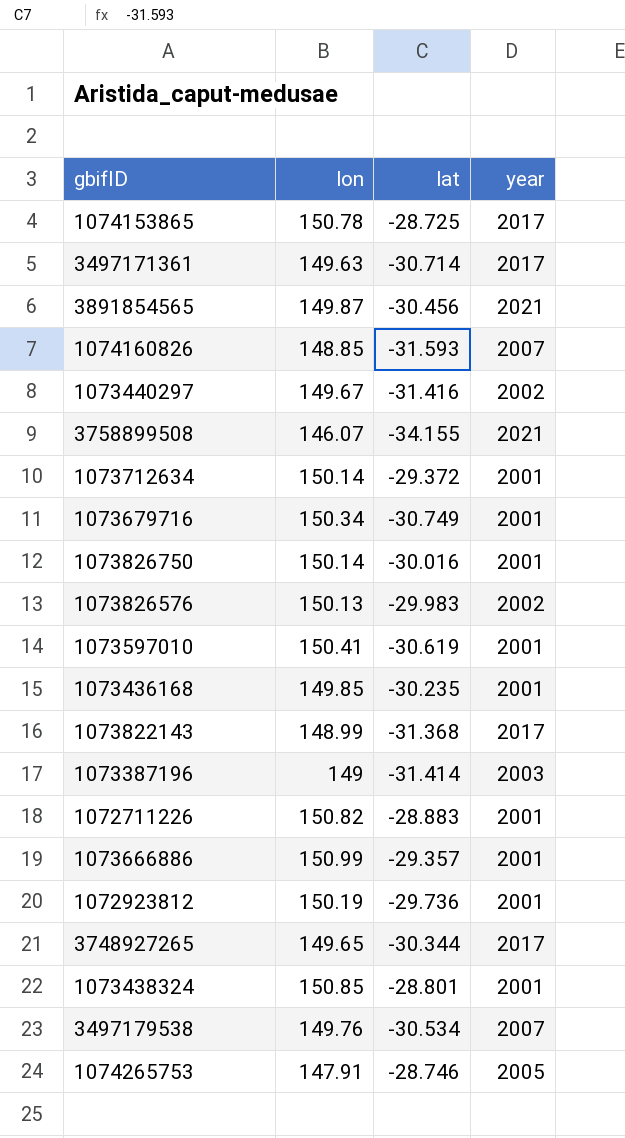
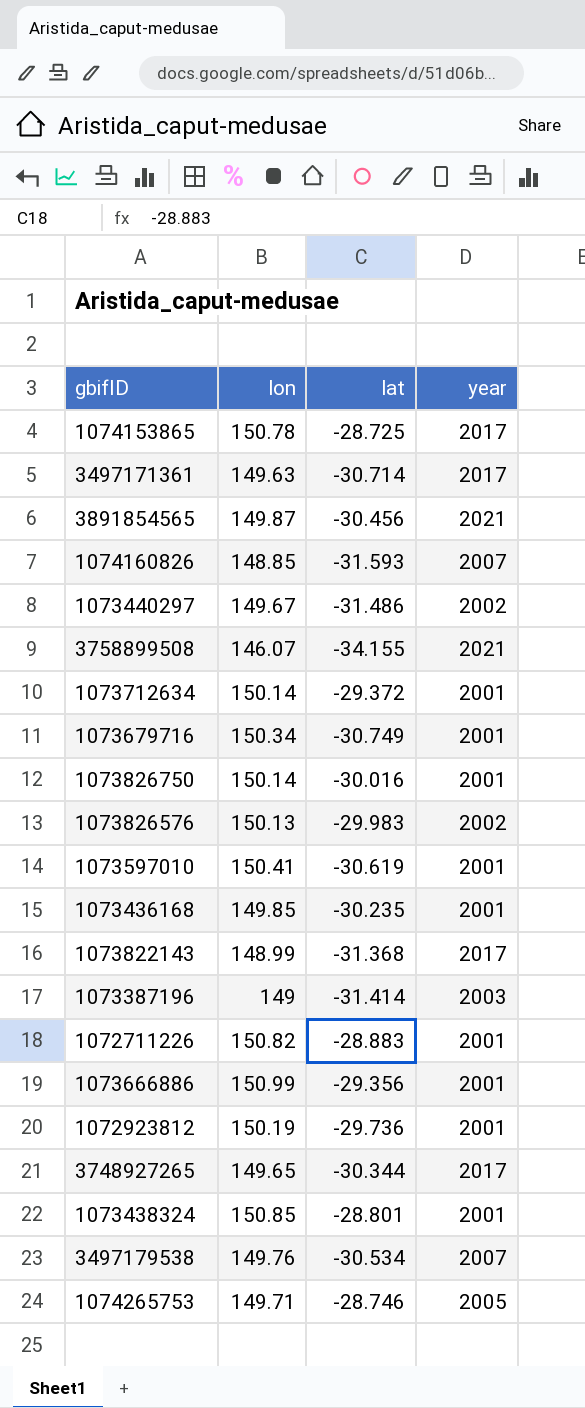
1073440297 | lat: -31.416 -> -31.486
1073666886 | lat: -29.357 -> -29.356
1074265753 | lon: 147.91 -> 149.71

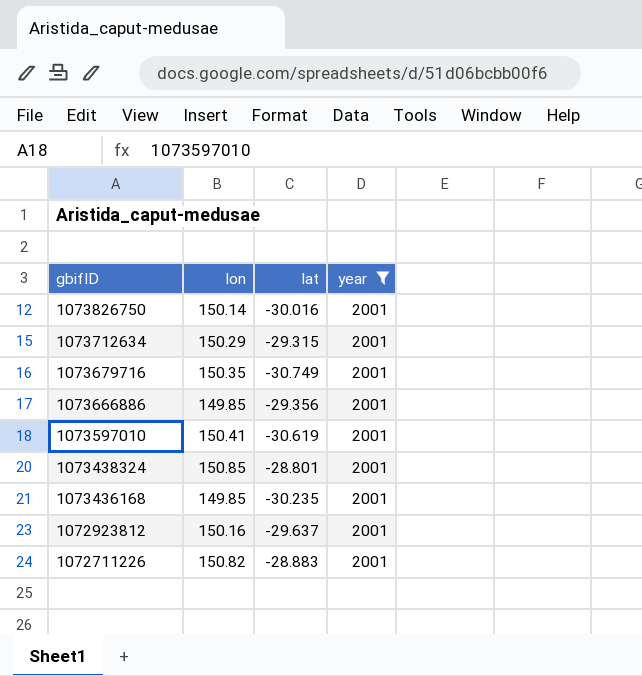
filter: none -> year = 2001
row order: none -> gbifID descending
1073712634 | lon: 150.14 -> 150.29
1073712634 | lat: -29.372 -> -29.315
1073679716 | lon: 150.34 -> 150.35
1073666886 | lon: 150.99 -> 149.85
1072923812 | lon: 150.19 -> 150.16
1072923812 | lat: -29.736 -> -29.637

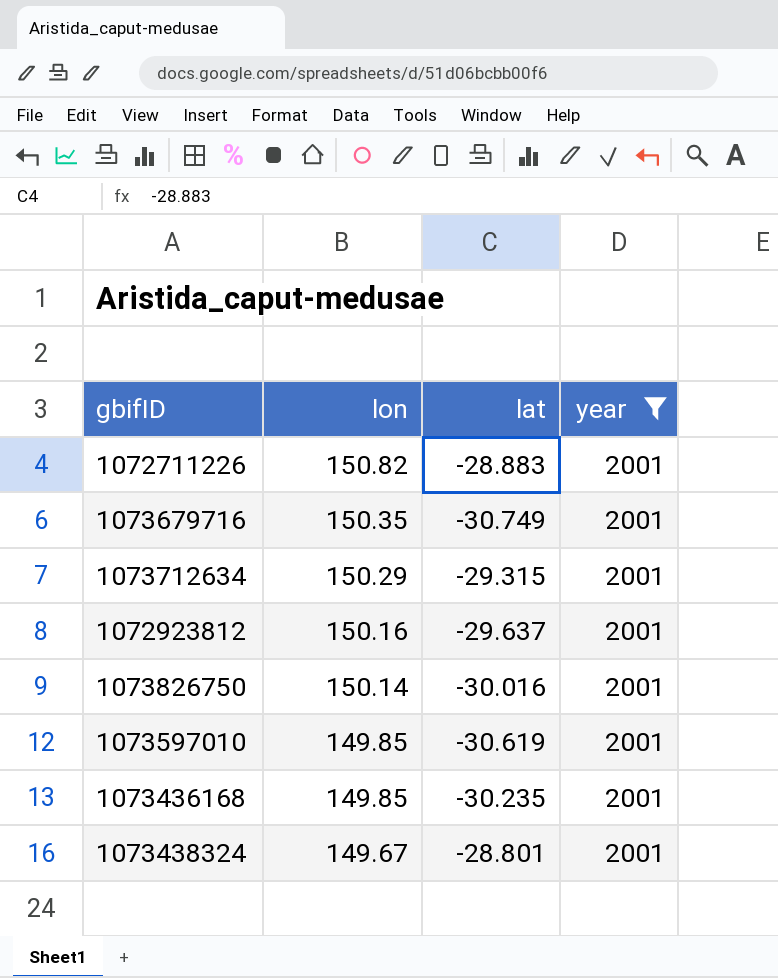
row order: gbifID descending -> lon descending
row 1073666886: 149.85 | -29.356 | 2001 -> none
1073597010 | lon: 150.41 -> 149.85
1073438324 | lon: 150.85 -> 149.67

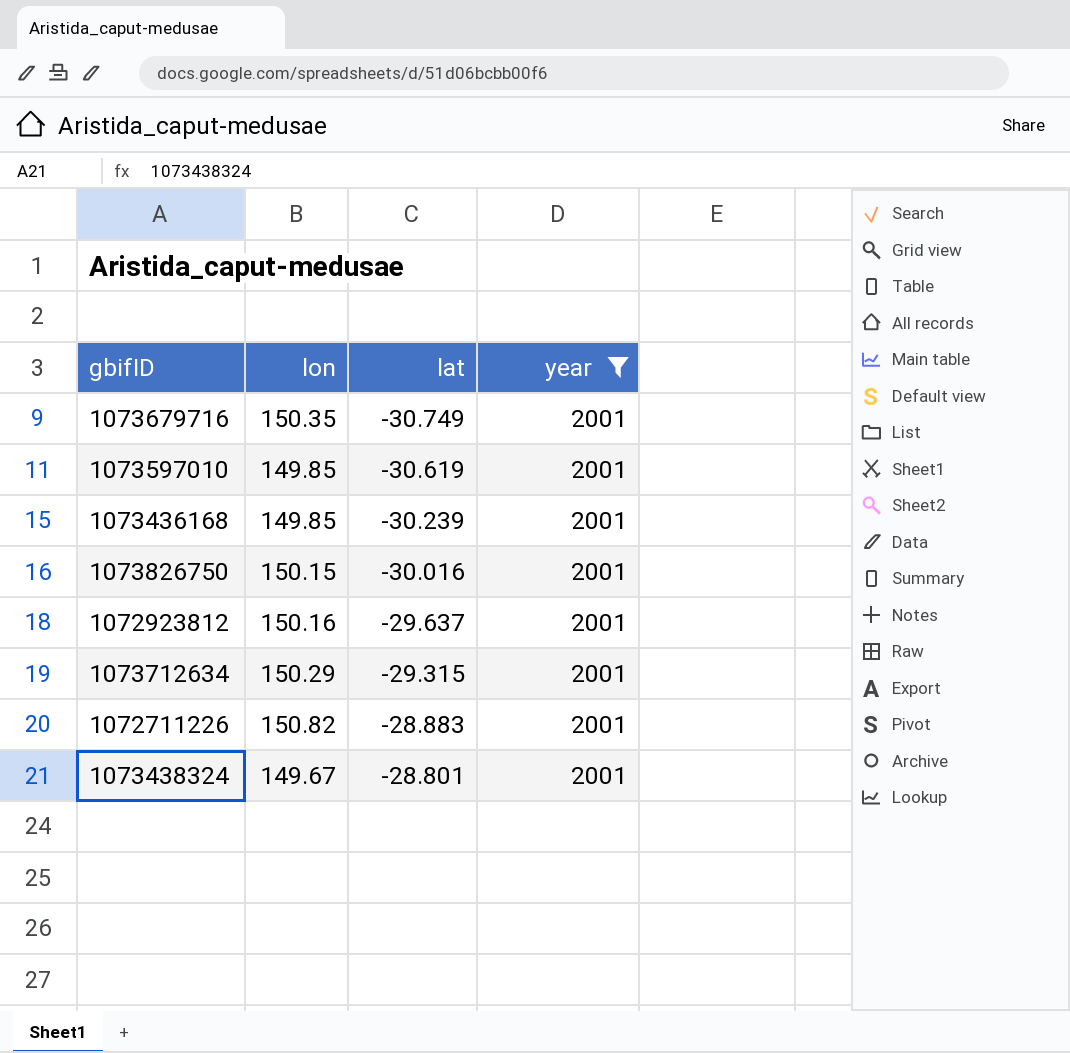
row order: lon descending -> lat ascending
1073436168 | lat: -30.235 -> -30.239
1073826750 | lon: 150.14 -> 150.15

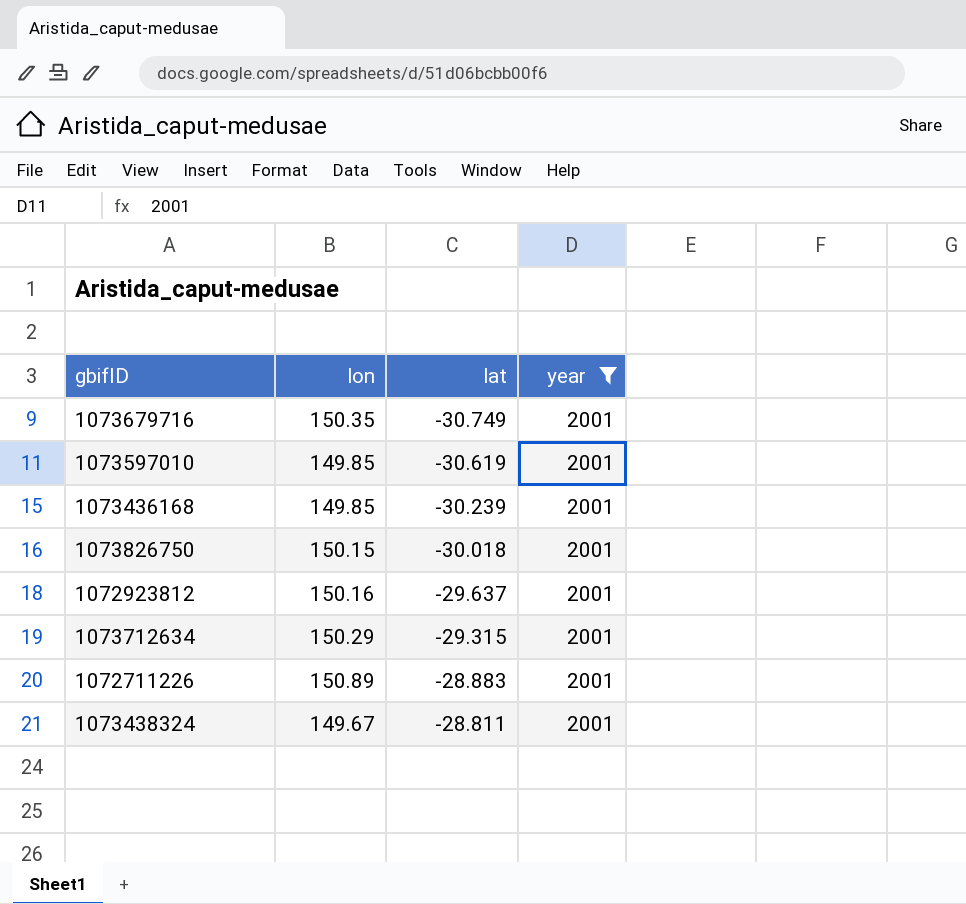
1073826750 | lat: -30.016 -> -30.018
1072711226 | lon: 150.82 -> 150.89
1073438324 | lat: -28.801 -> -28.811

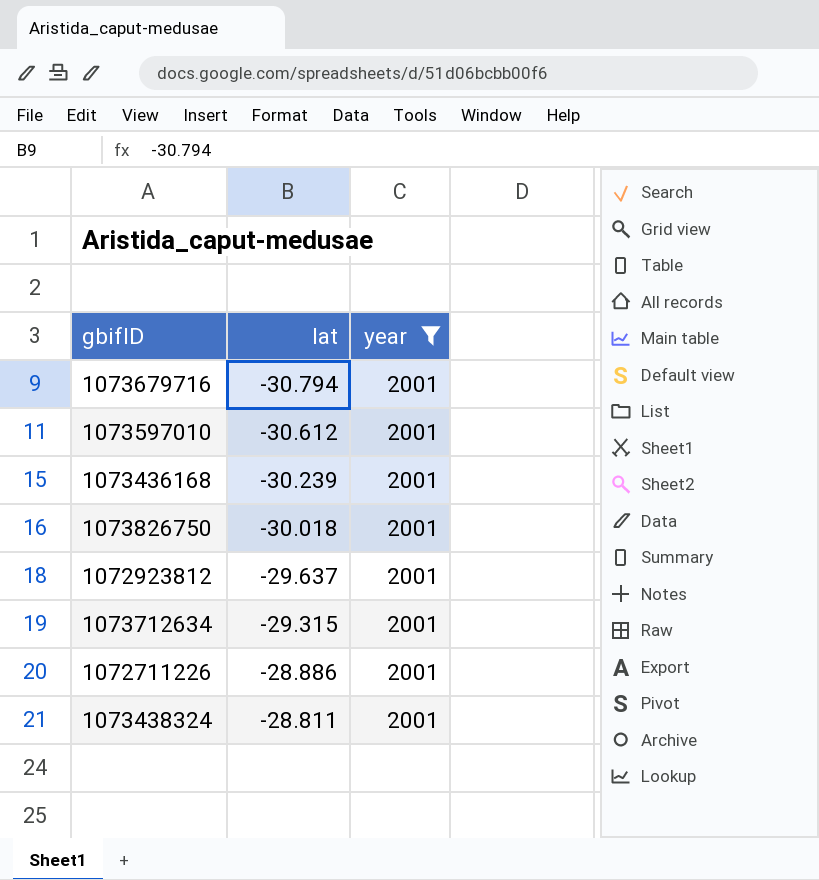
column lon | position: 2 -> none
1073679716 | lat: -30.749 -> -30.794
1073597010 | lat: -30.619 -> -30.612
1072711226 | lat: -28.883 -> -28.886

